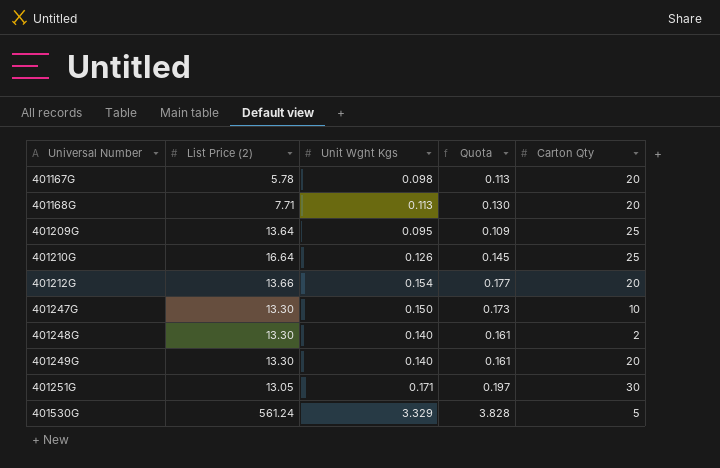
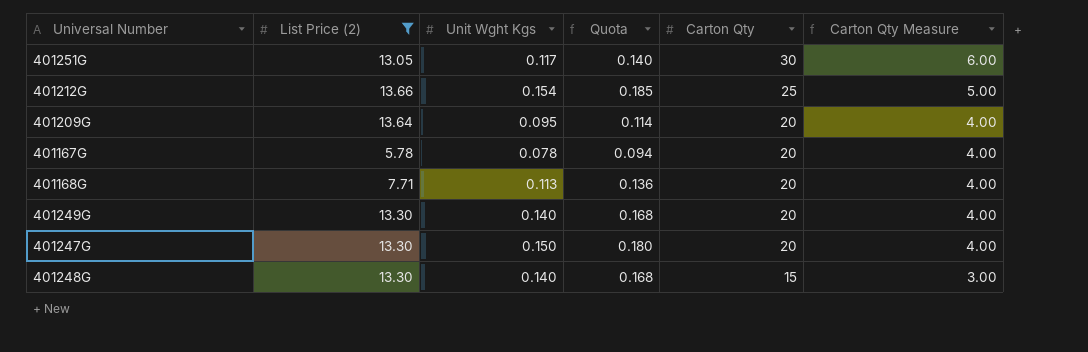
filter: none -> List Price (2) <= 13.66
row order: Universal Number ascending -> Carton Qty descending
column Quota | formula: [Unit Wght Kgs] * 1.15 -> [Unit Wght Kgs] * 1.2
column Carton Qty Measure | formula: none -> [Carton Qty] * 0.2
401251G | Unit Wght Kgs: 0.171 -> 0.117
401212G | Carton Qty: 20 -> 25
401209G | Carton Qty: 25 -> 20
401167G | Unit Wght Kgs: 0.098 -> 0.078
401247G | Carton Qty: 10 -> 20
401248G | Carton Qty: 2 -> 15

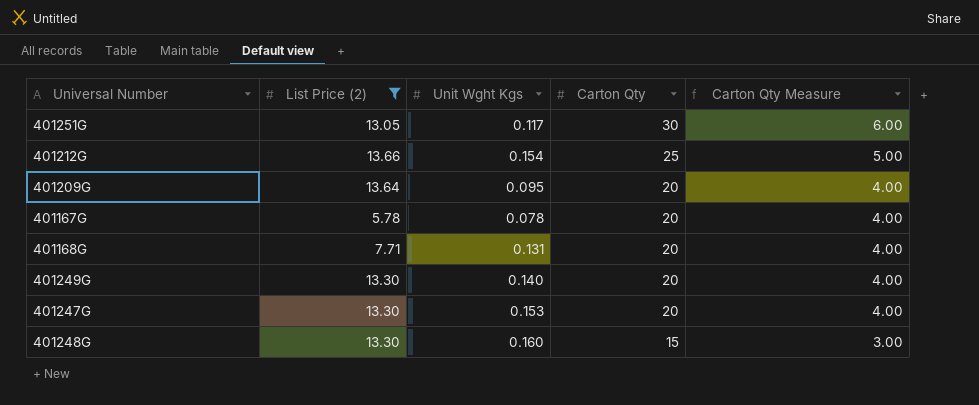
column Quota | formula: [Unit Wght Kgs] * 1.2 -> none
401168G | Unit Wght Kgs: 0.113 -> 0.131
401247G | Unit Wght Kgs: 0.150 -> 0.153
401248G | Unit Wght Kgs: 0.140 -> 0.160

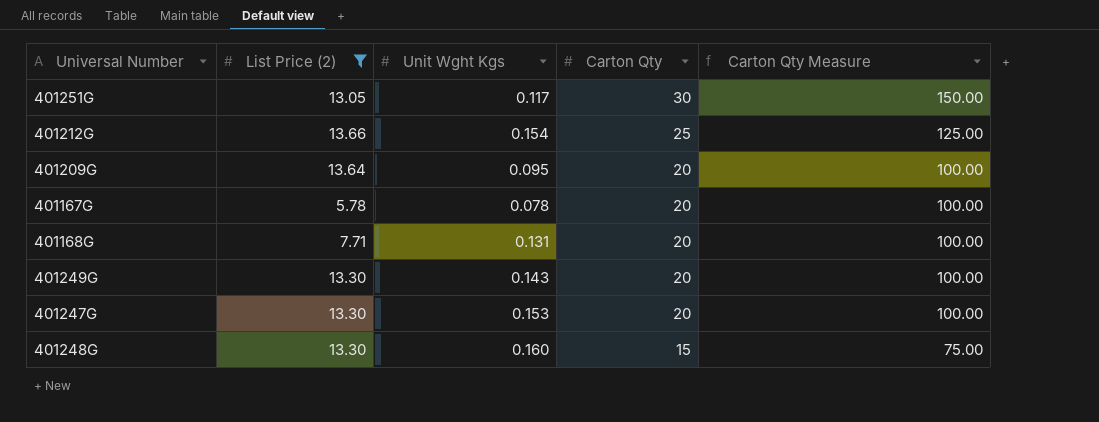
column Carton Qty Measure | formula: [Carton Qty] * 0.2 -> [Carton Qty] * 5
401249G | Unit Wght Kgs: 0.140 -> 0.143

